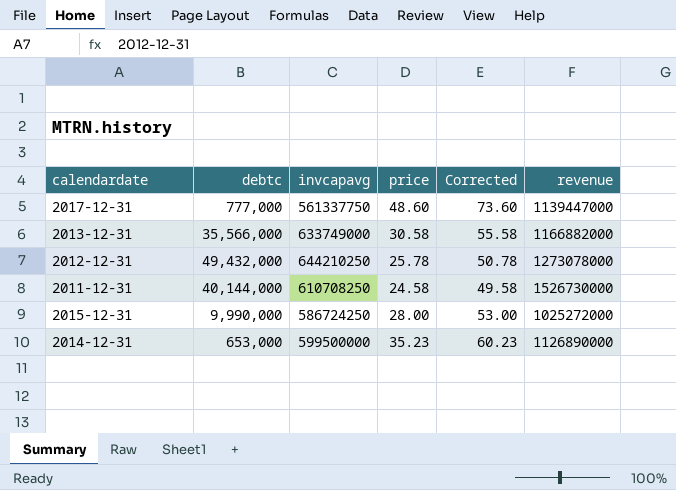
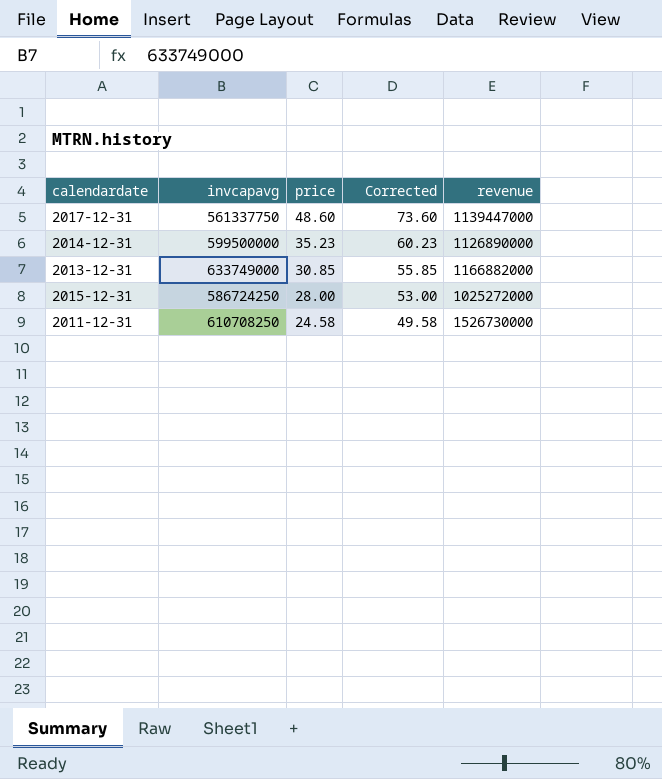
row order: none -> price descending
column debtc | position: 2 -> none
row 2012-12-31: 49,432,000 | 644210250 | 25.78 | 50.78 | 1273078000 -> none
2013-12-31 | price: 30.58 -> 30.85
2013-12-31 | Corrected: 55.58 -> 55.85

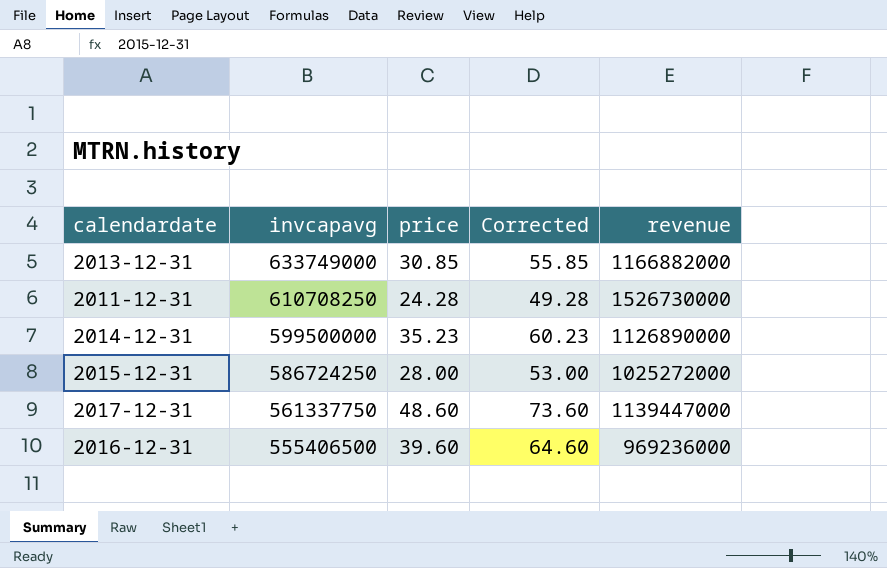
row order: price descending -> invcapavg descending
2011-12-31 | price: 24.58 -> 24.28
2011-12-31 | Corrected: 49.58 -> 49.28
row 2016-12-31: none -> 555406500 | 39.60 | 64.60 | 969236000

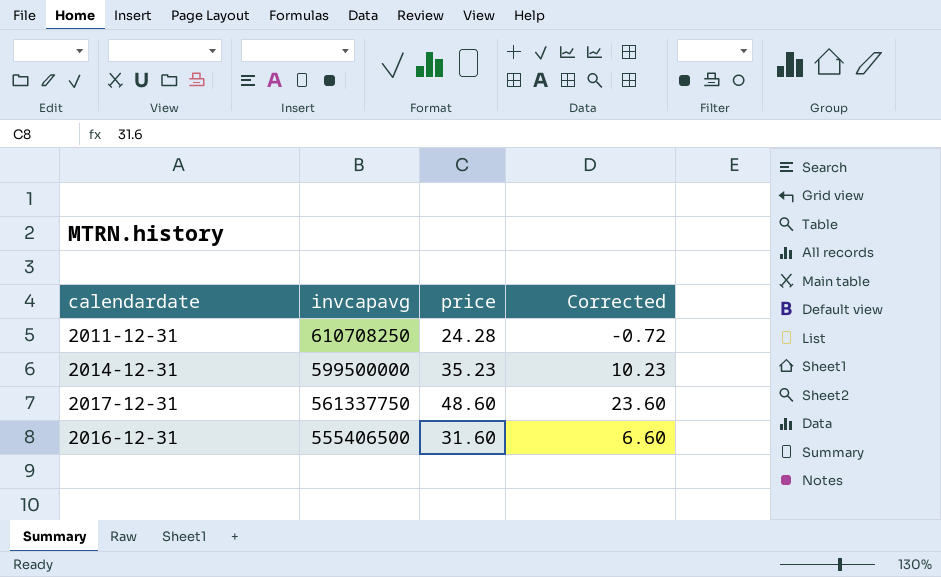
column revenue | position: 5 -> none
column Corrected | formula: [price] + 25 -> [price] - 25
row 2013-12-31: 633749000 | 30.85 | 55.85 | 1166882000 -> none
row 2015-12-31: 586724250 | 28.00 | 53.00 | 1025272000 -> none
2016-12-31 | price: 39.60 -> 31.60

